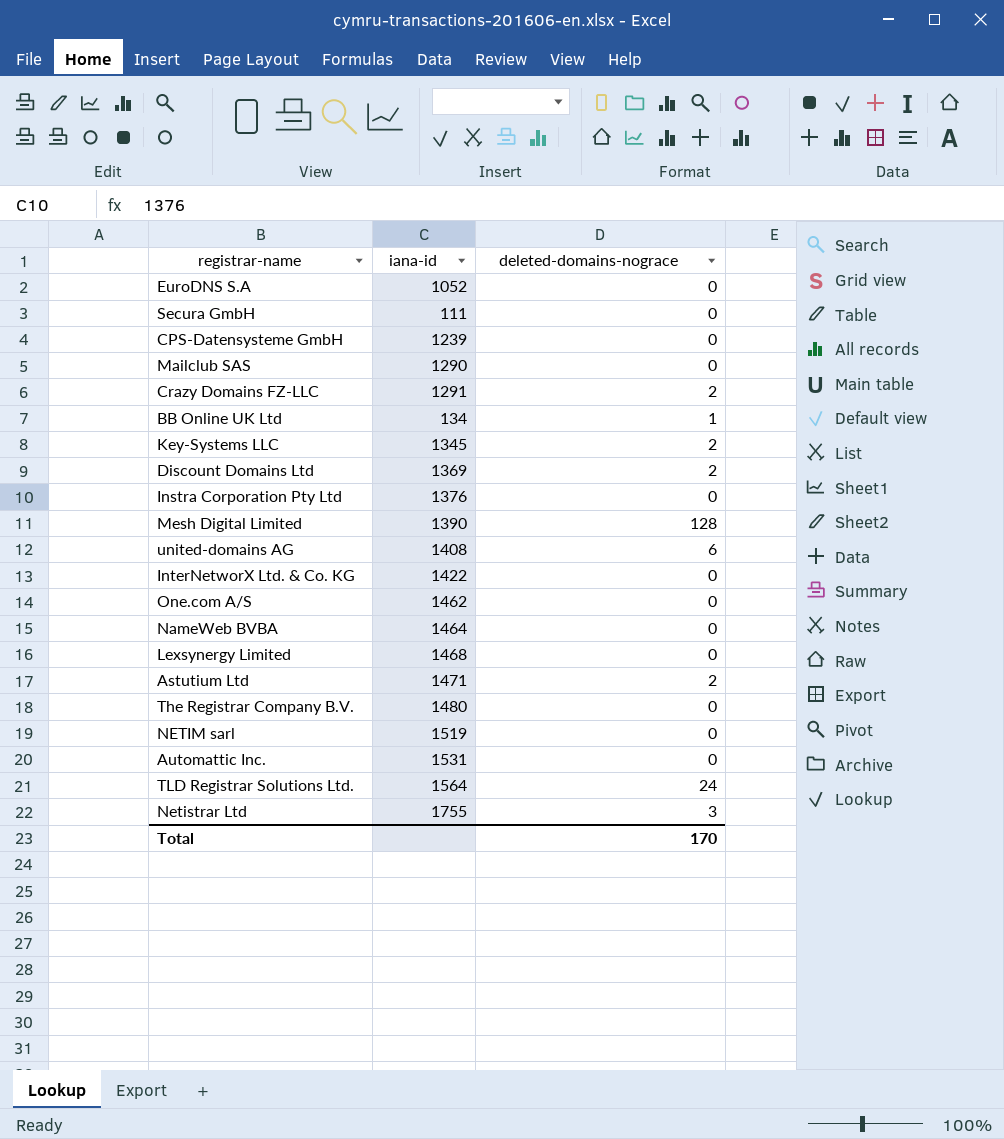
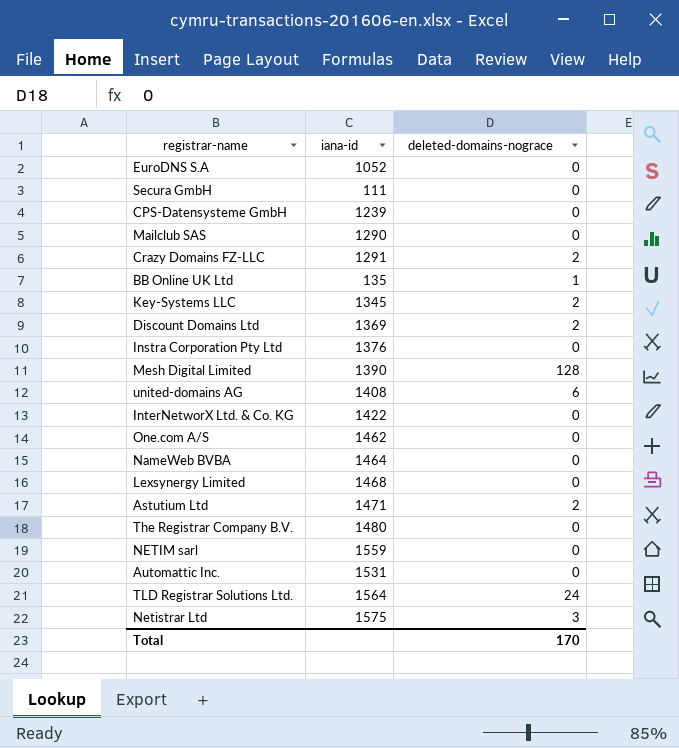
BB Online UK Ltd | iana-id: 134 -> 135
NETIM sarl | iana-id: 1519 -> 1559
Netistrar Ltd | iana-id: 1755 -> 1575

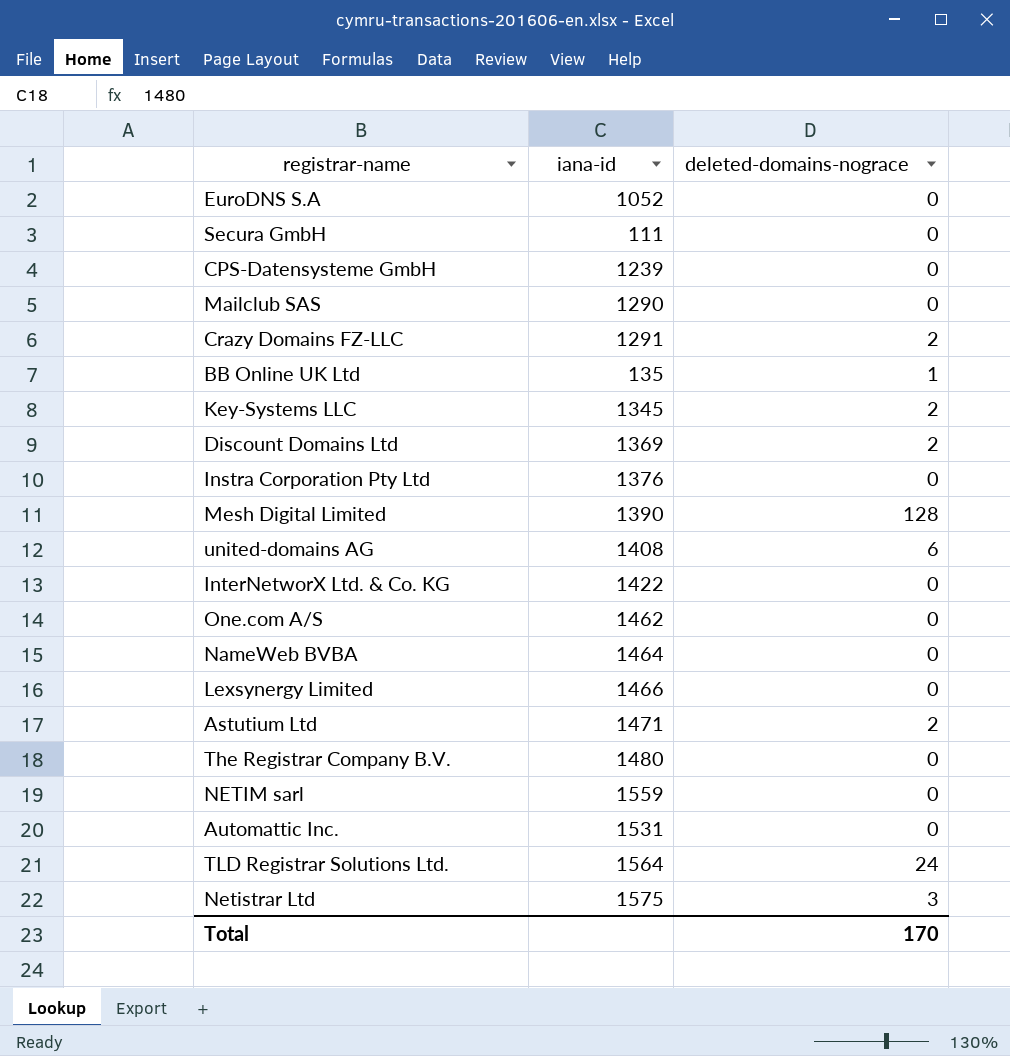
Lexsynergy Limited | iana-id: 1468 -> 1466

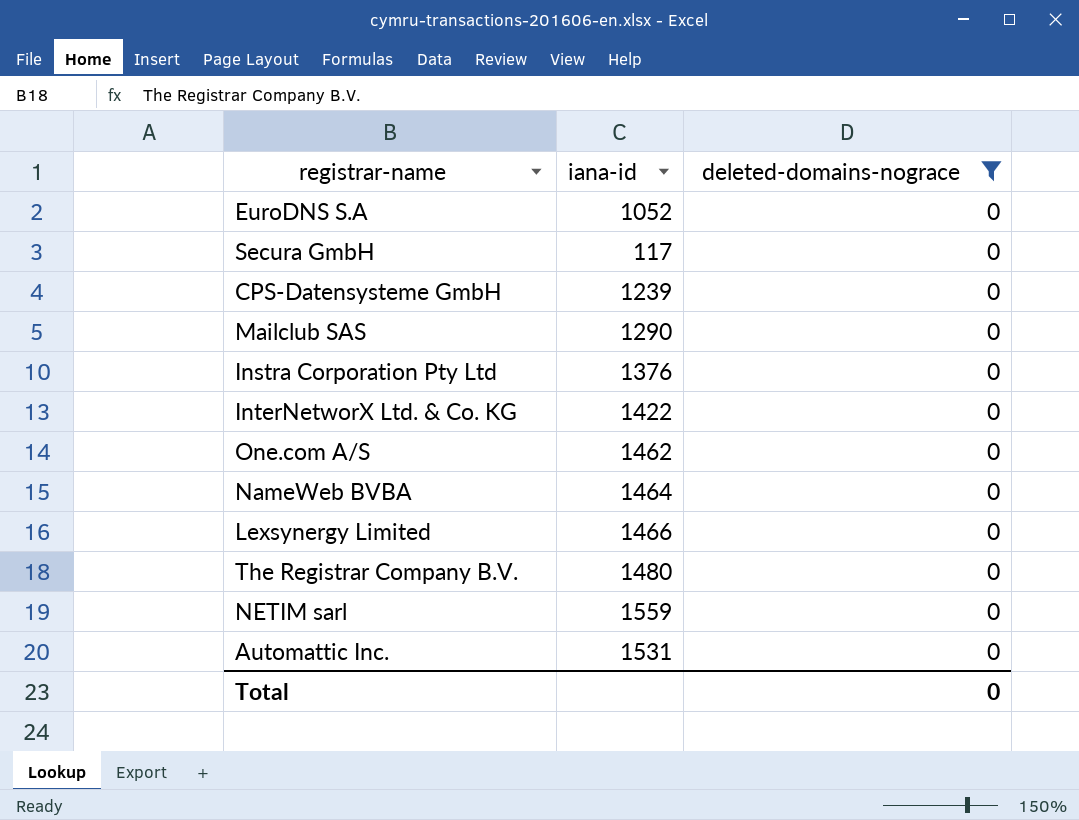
filter: none -> deleted-domains-nograce = 0
Secura GmbH | iana-id: 111 -> 117
Total | deleted-domains-nograce: 170 -> 0

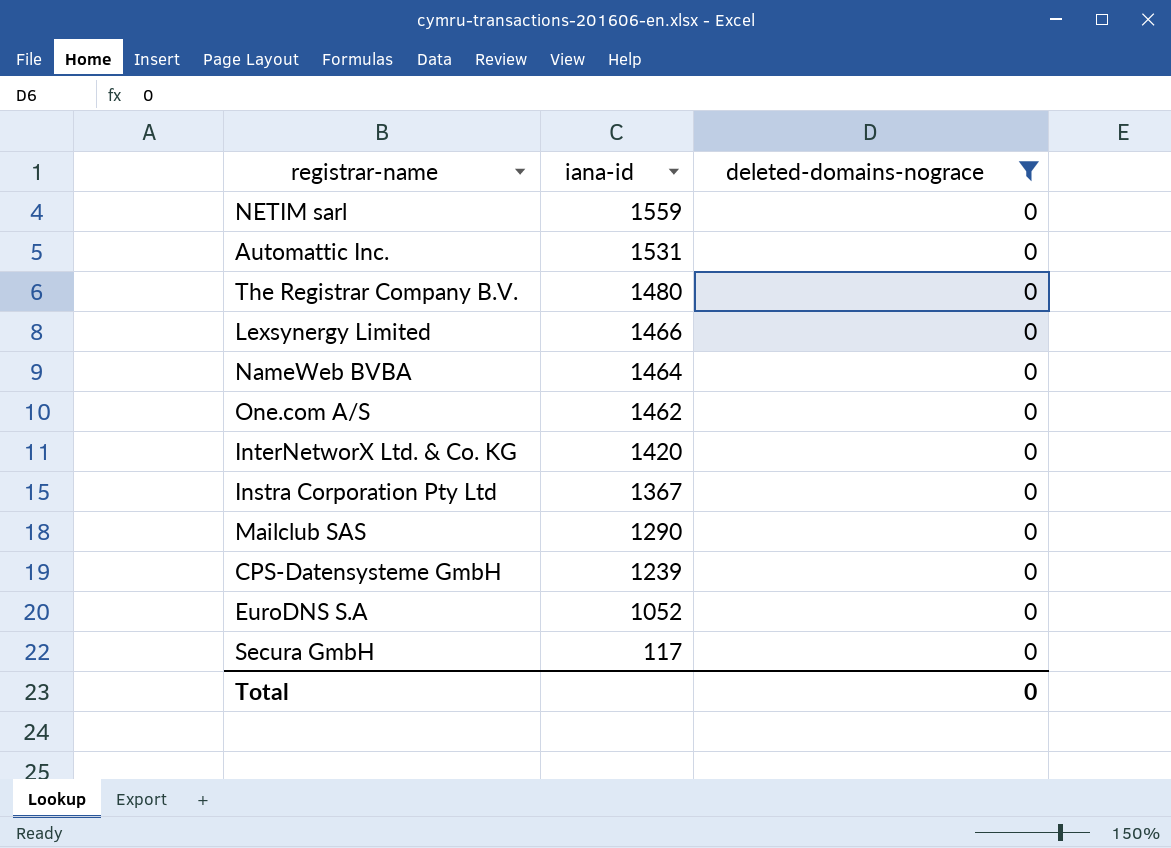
row order: none -> iana-id descending
InterNetworX Ltd. & Co. KG | iana-id: 1422 -> 1420
Instra Corporation Pty Ltd | iana-id: 1376 -> 1367

